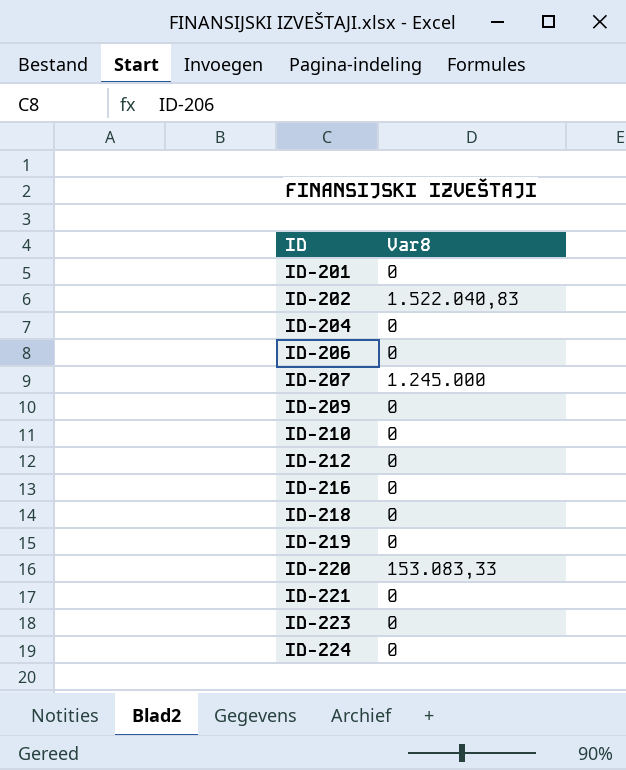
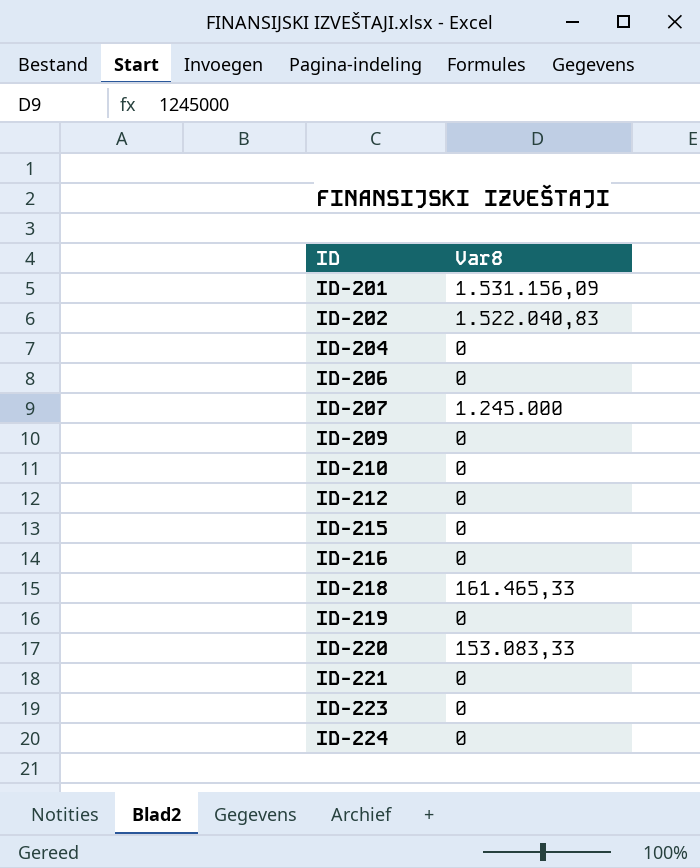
ID-201 | Var8: 0 -> 1.531.156,09
row ID-215: none -> 0
ID-218 | Var8: 0 -> 161.465,33

